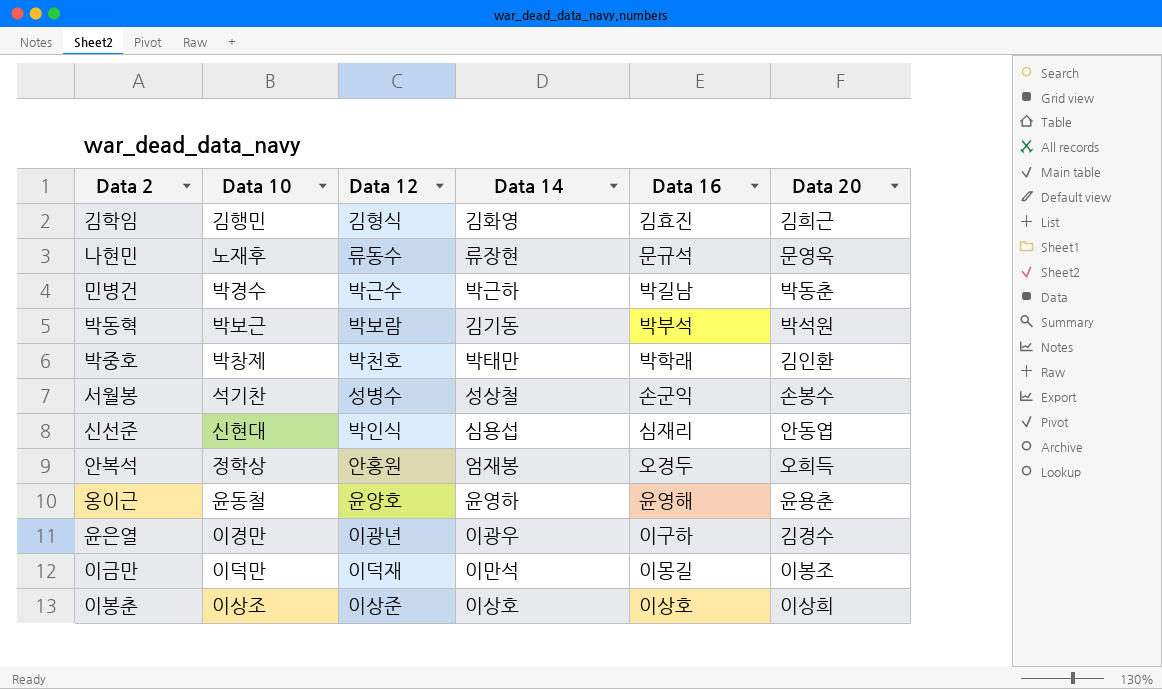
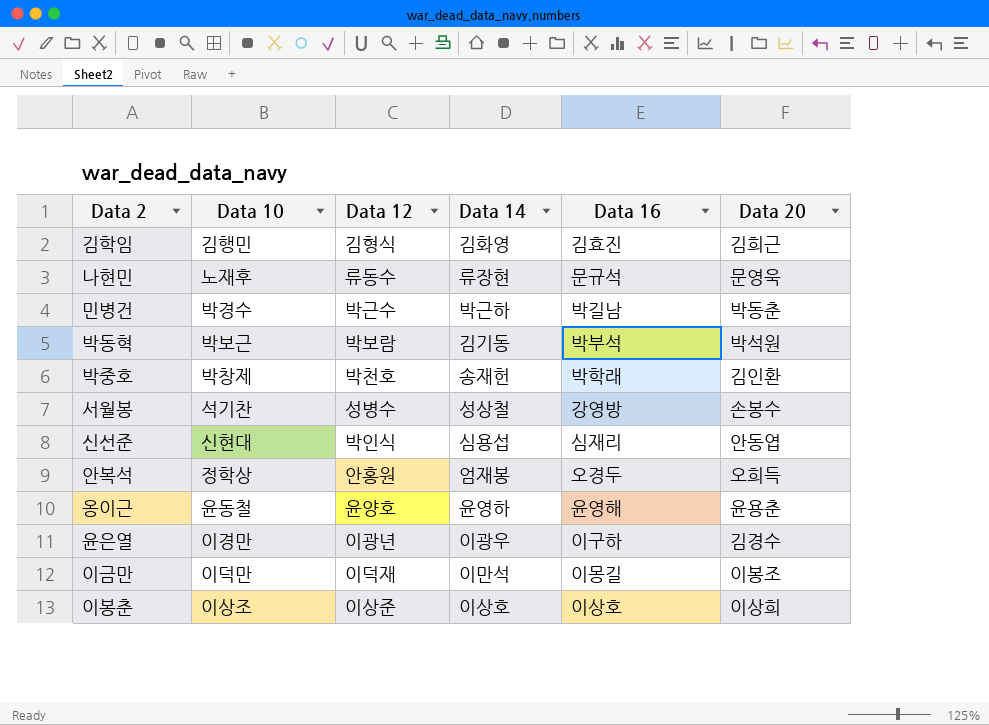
박중호 | Data 14: 박태만 -> 송재헌
서월봉 | Data 16: 손군익 -> 강영방

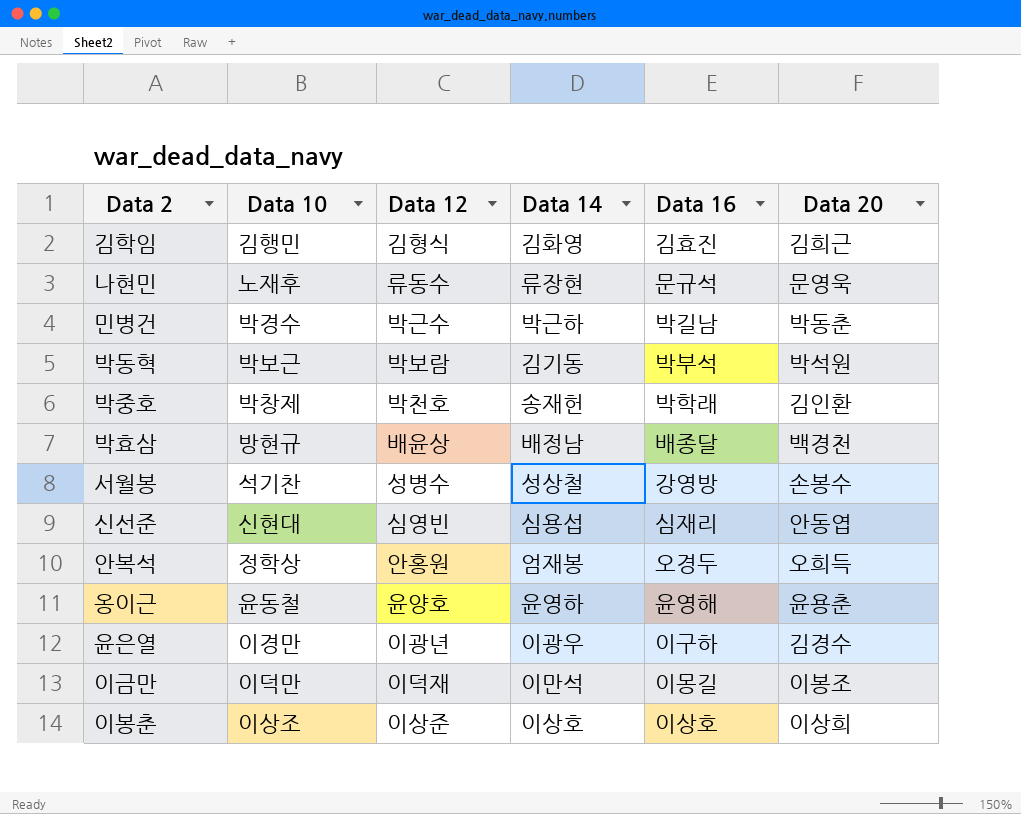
row 박효삼: none -> 방현규 | 배윤상 | 배정남 | 배종달 | 백경천
신선준 | Data 12: 박인식 -> 심영빈

